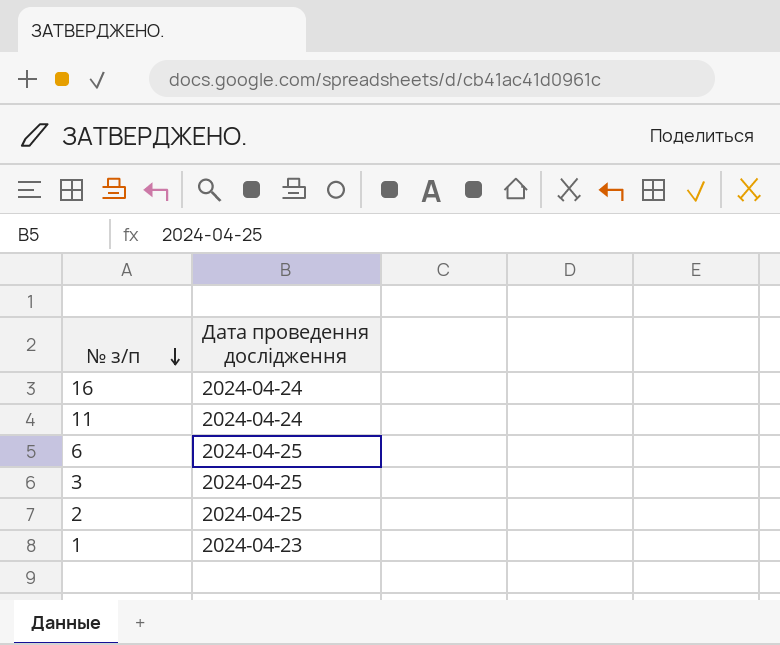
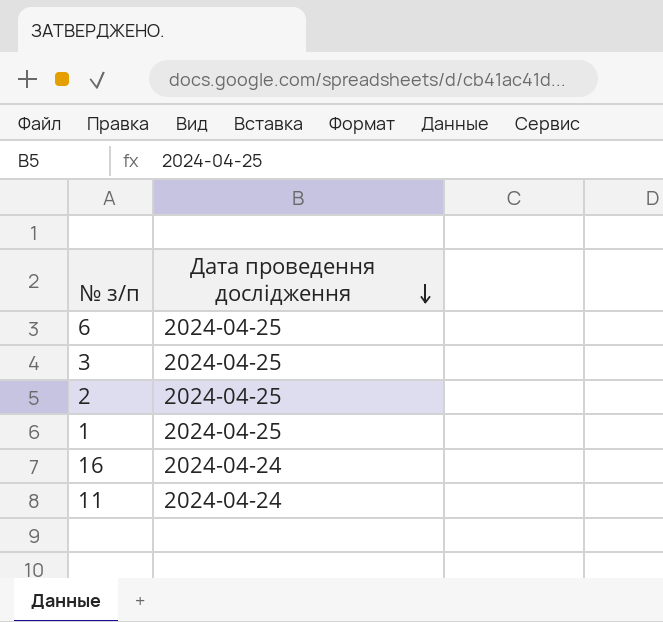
row order: № з/п descending -> Дата проведення дослідження descending
1 | Дата проведення дослідження: 2024-04-23 -> 2024-04-25

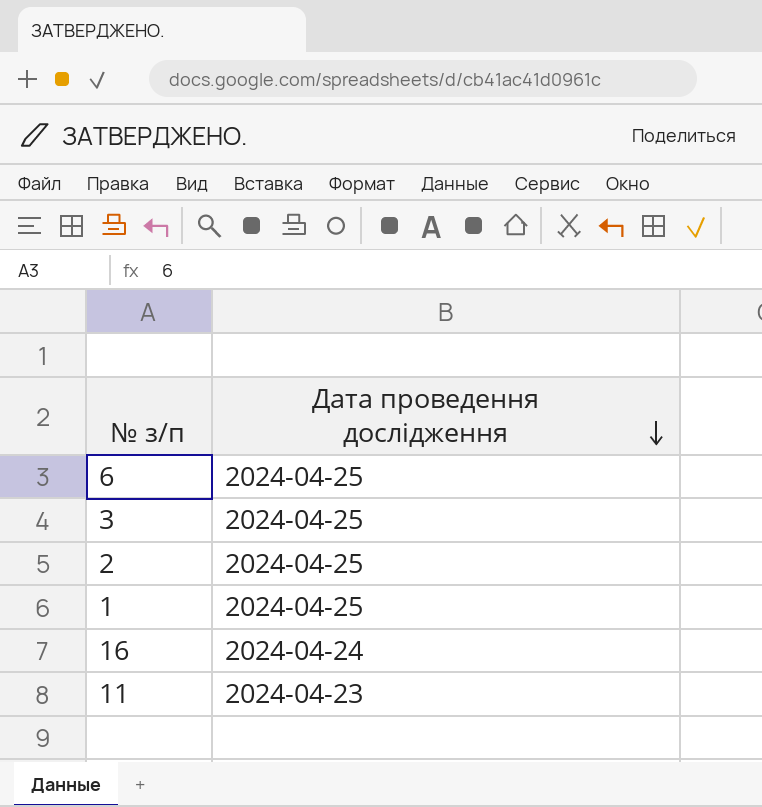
11 | Дата проведення дослідження: 2024-04-24 -> 2024-04-23

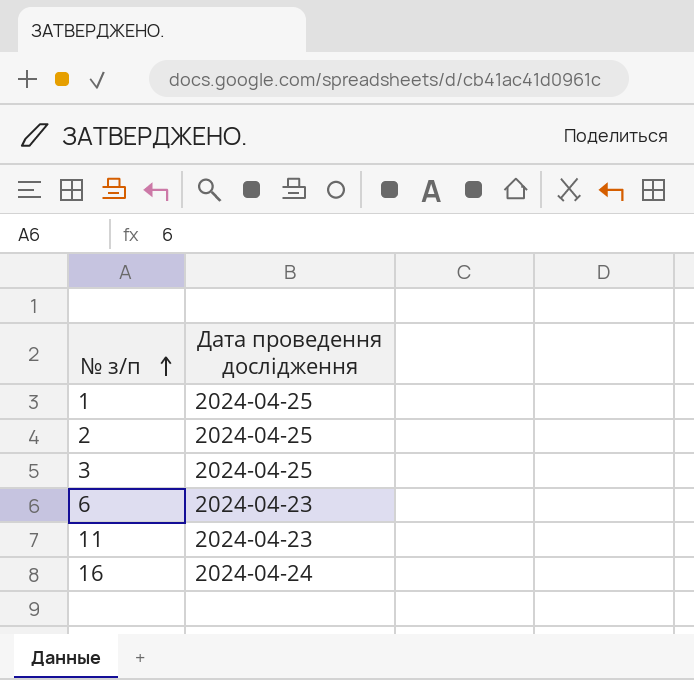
row order: Дата проведення дослідження descending -> № з/п ascending
6 | Дата проведення дослідження: 2024-04-25 -> 2024-04-23

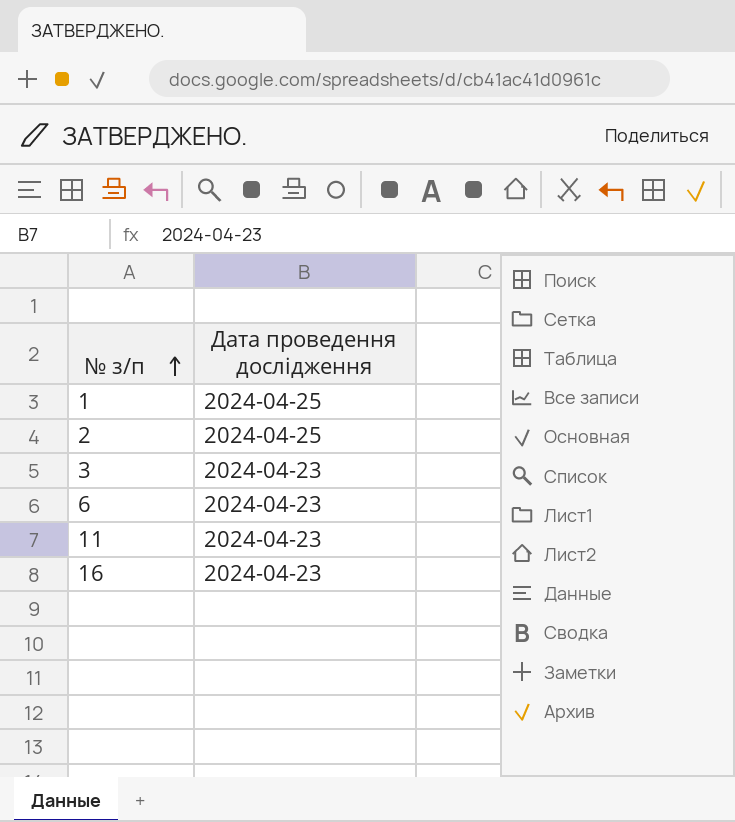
3 | Дата проведення дослідження: 2024-04-25 -> 2024-04-23
16 | Дата проведення дослідження: 2024-04-24 -> 2024-04-23

